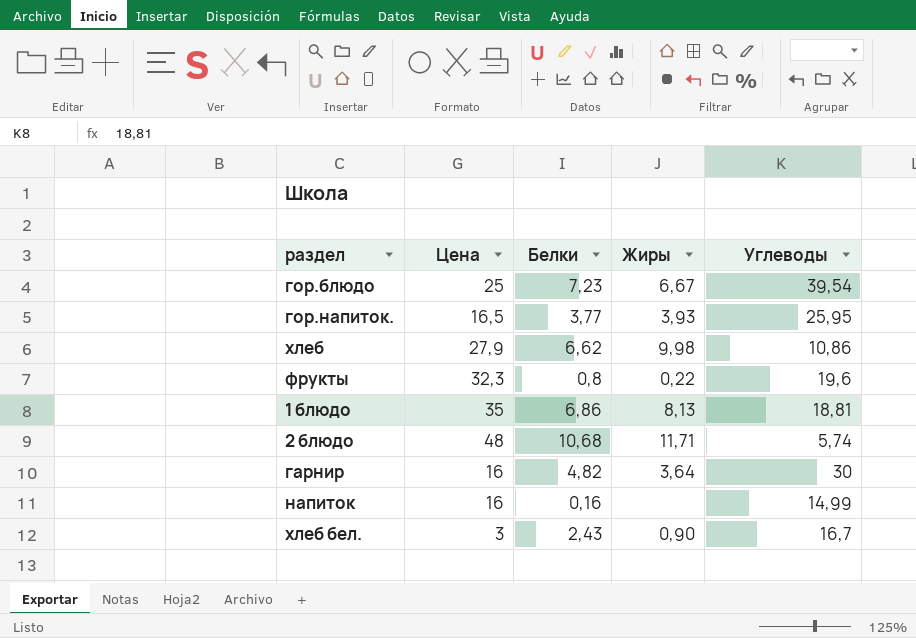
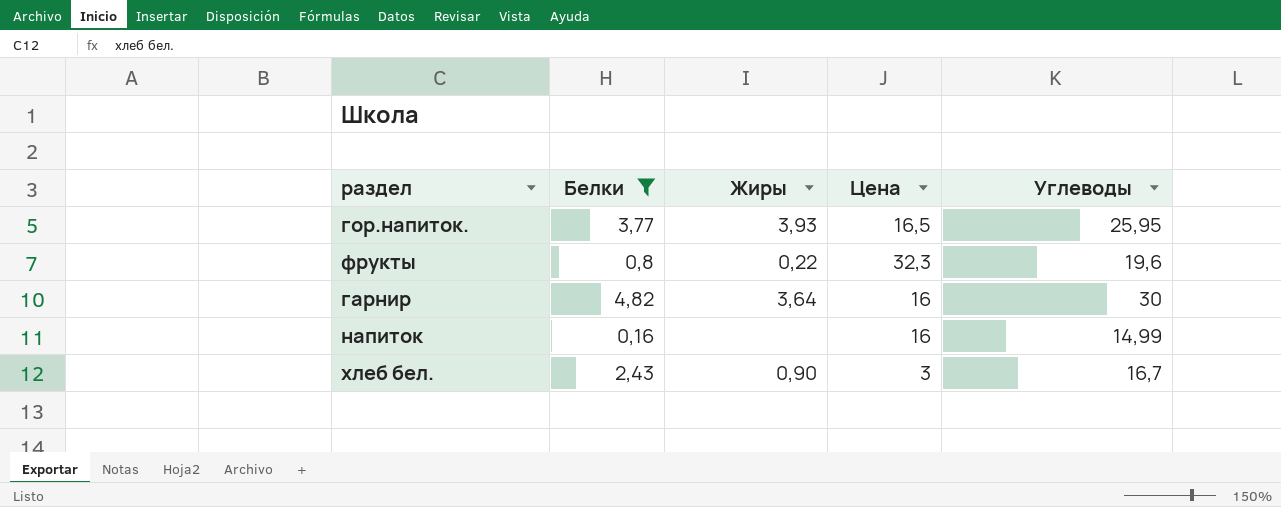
filter: none -> Белки <= 4,82
column Цена | position: 2 -> 4

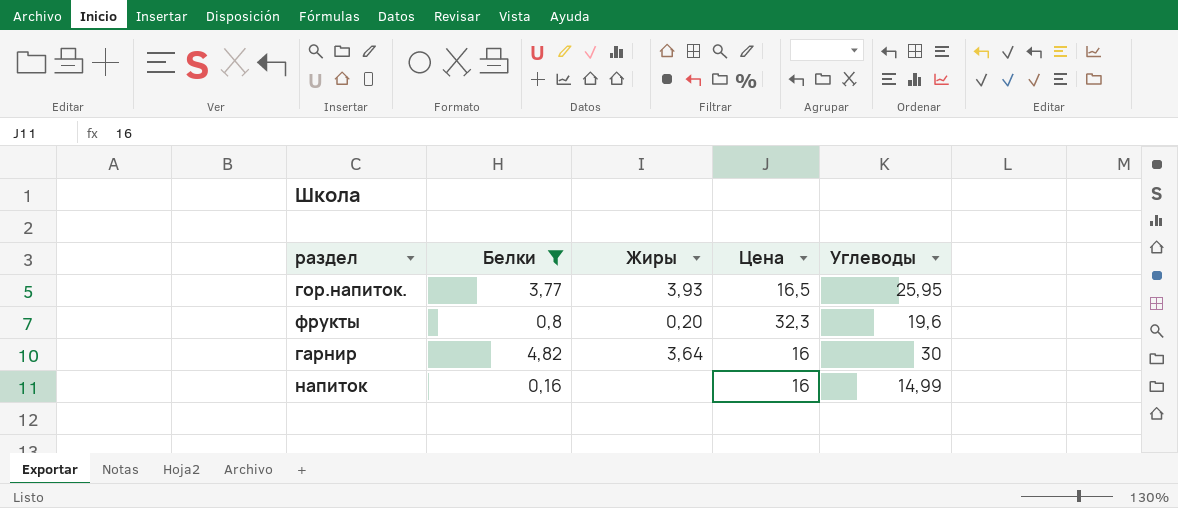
row хлеб бел.: 2,43 | 0,90 | 3 | 16,7 -> none
фрукты | Жиры: 0,22 -> 0,20

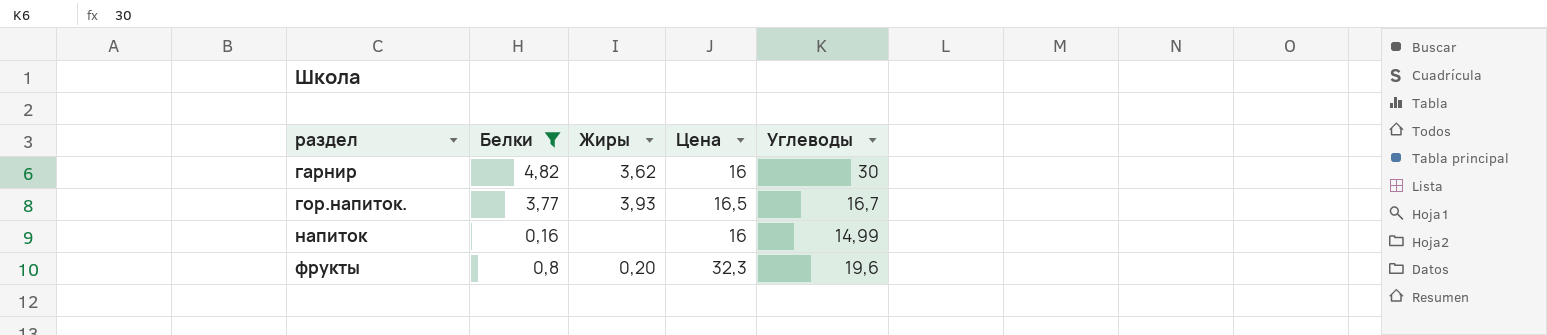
row order: none -> раздел ascending
гарнир | Жиры: 3,64 -> 3,62
гор.напиток. | Углеводы: 25,95 -> 16,7

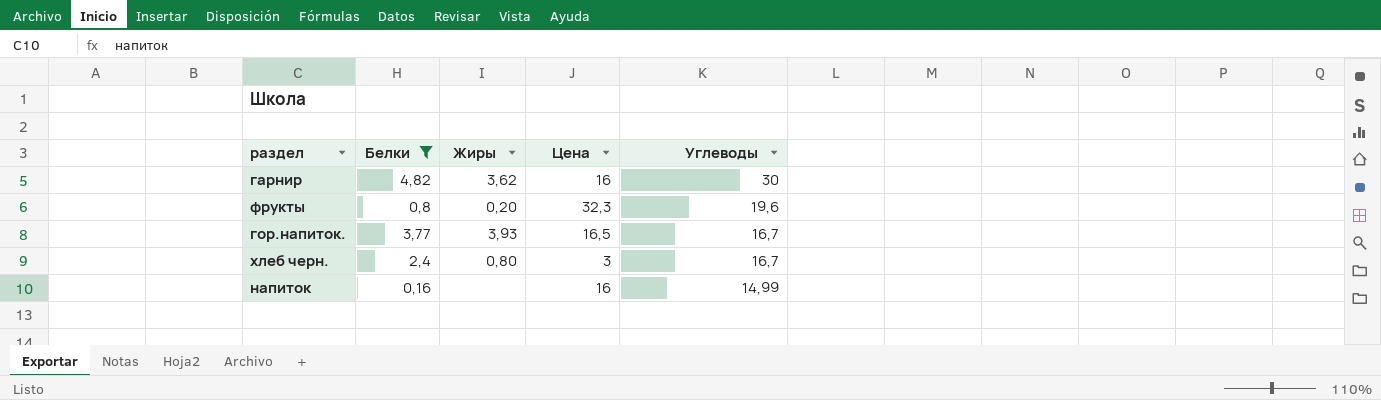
row order: раздел ascending -> Углеводы descending
row хлеб черн.: none -> 2,4 | 0,80 | 3 | 16,7

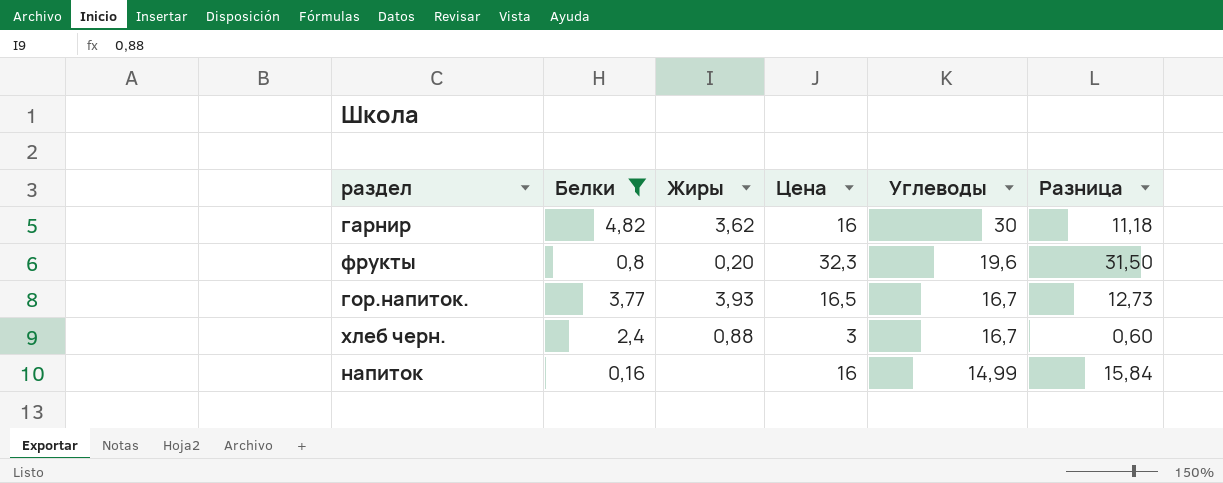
column Разница | formula: none -> [Цена] - [Белки]
хлеб черн. | Жиры: 0,80 -> 0,88

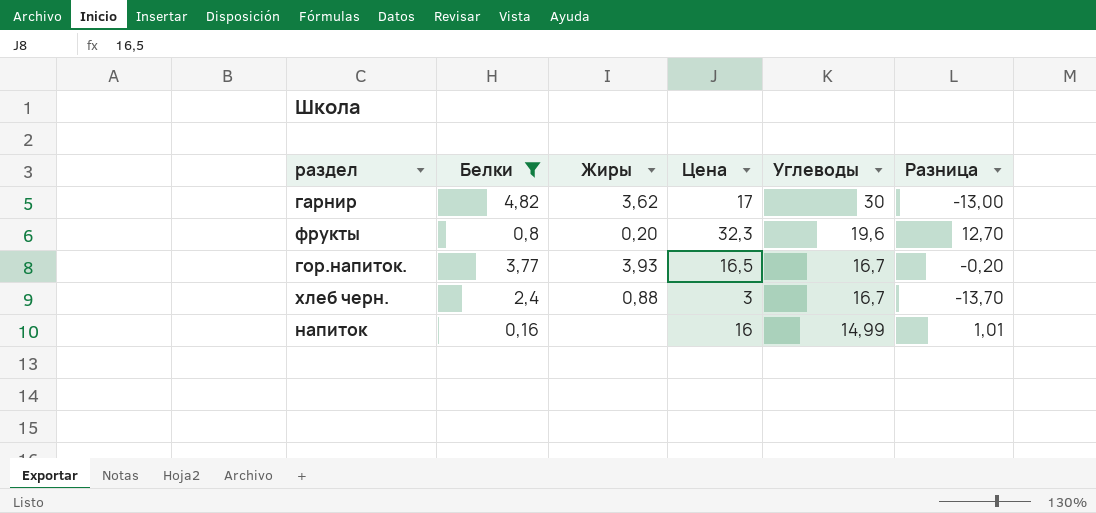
column Разница | formula: [Цена] - [Белки] -> [Цена] - [Углеводы]
гарнир | Цена: 16 -> 17

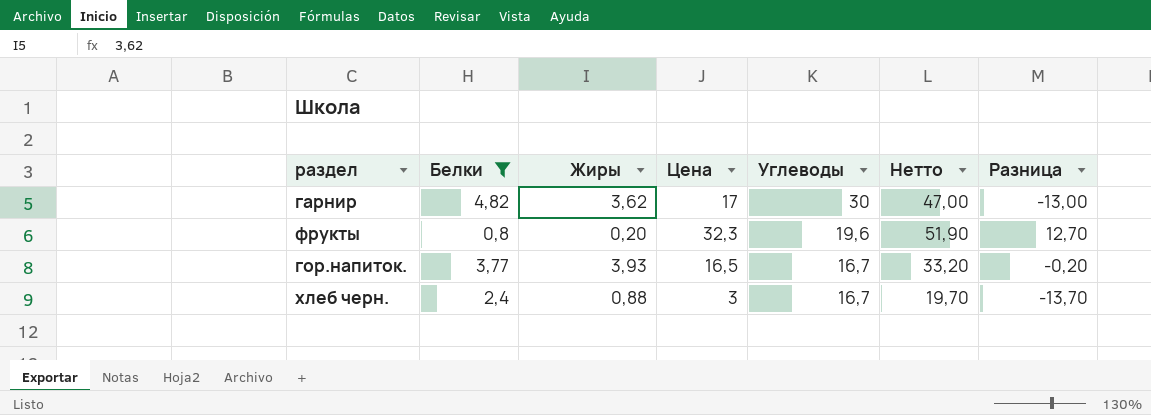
column Нетто | formula: none -> [Цена] + [Углеводы]
row напиток: 0,16 | none | 16 | 14,99 | 1,01 -> none

